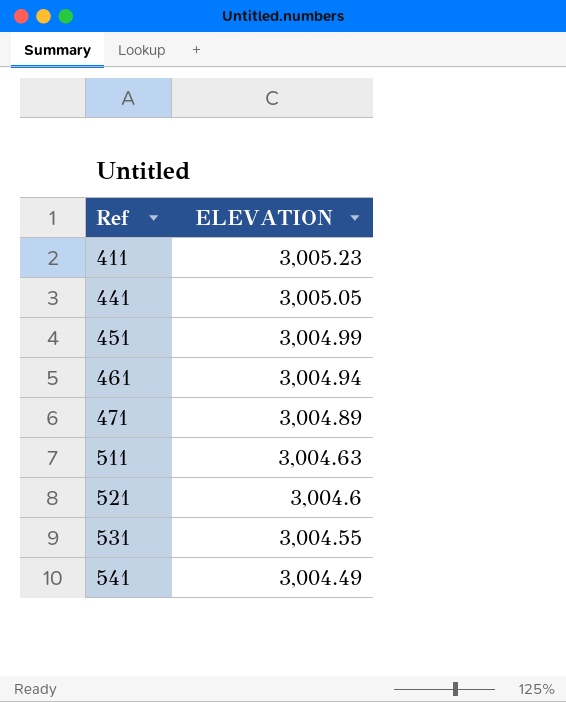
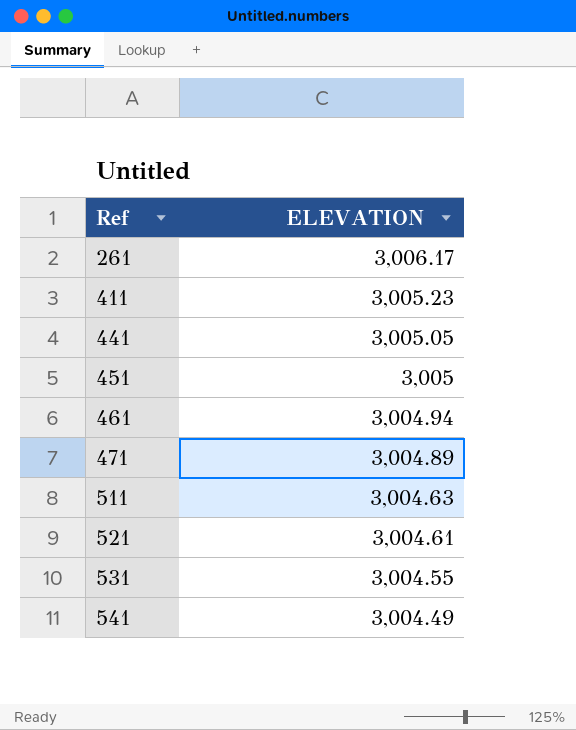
row 261: none -> 3,006.17
451 | ELEVATION: 3,004.99 -> 3,005
521 | ELEVATION: 3,004.6 -> 3,004.61

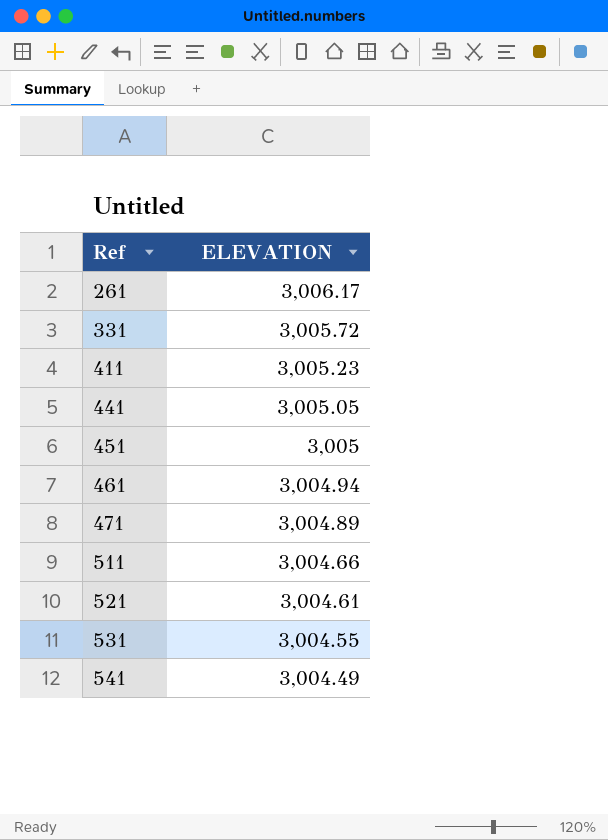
row 331: none -> 3,005.72
511 | ELEVATION: 3,004.63 -> 3,004.66

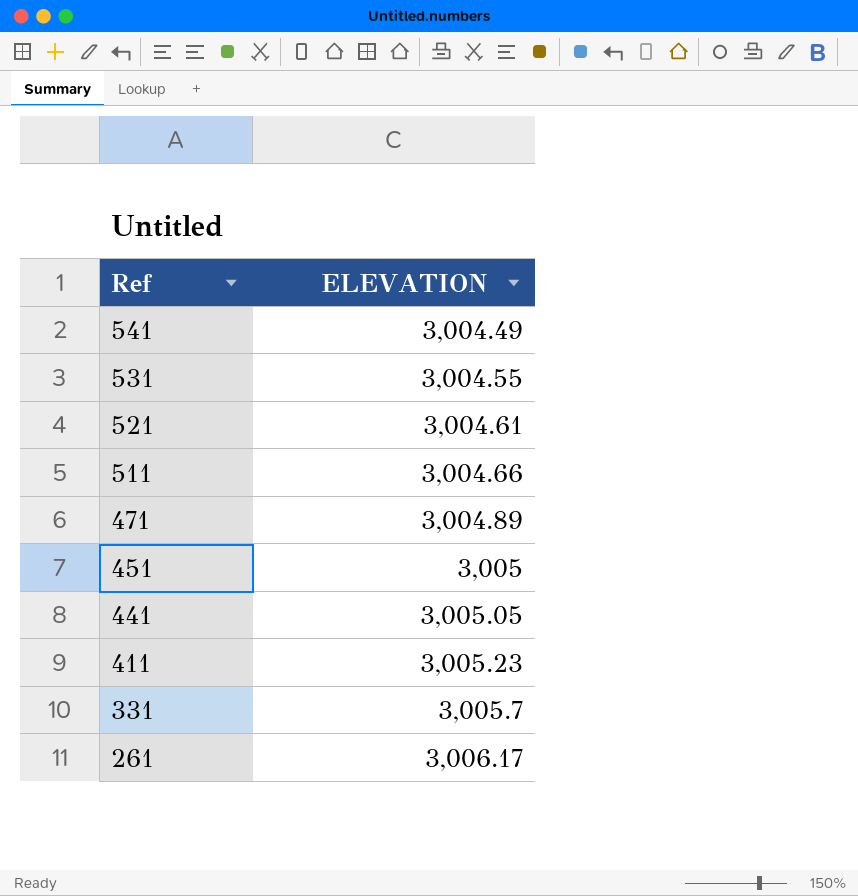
row order: Ref ascending -> Ref descending
row 461: 3,004.94 -> none
331 | ELEVATION: 3,005.72 -> 3,005.7

